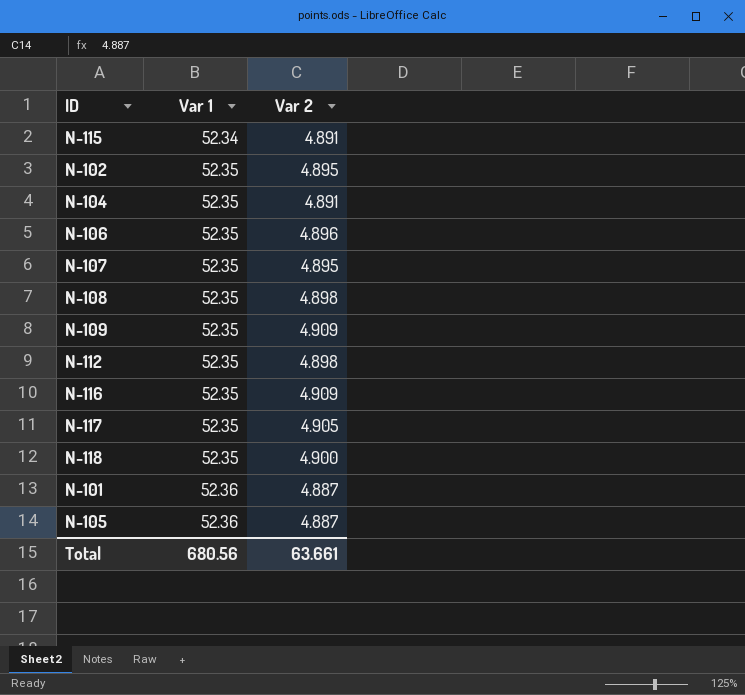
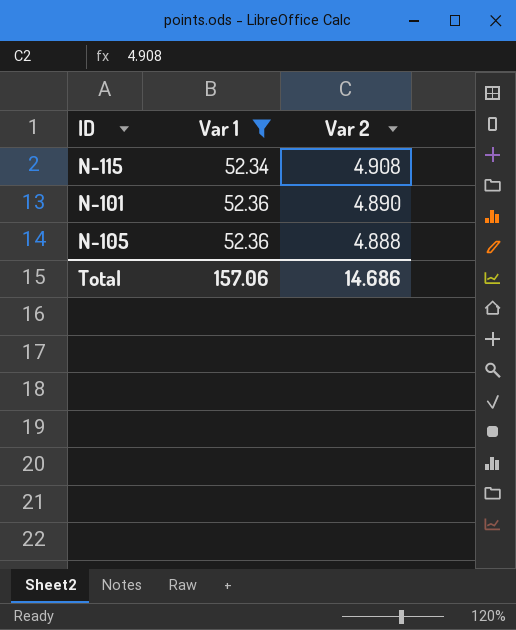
filter: none -> Var 1 != 52.35
N-115 | Var 2: 4.891 -> 4.908
N-101 | Var 2: 4.887 -> 4.890
N-105 | Var 2: 4.887 -> 4.888
Total | Var 1: 680.56 -> 157.06
Total | Var 2: 63.661 -> 14.686

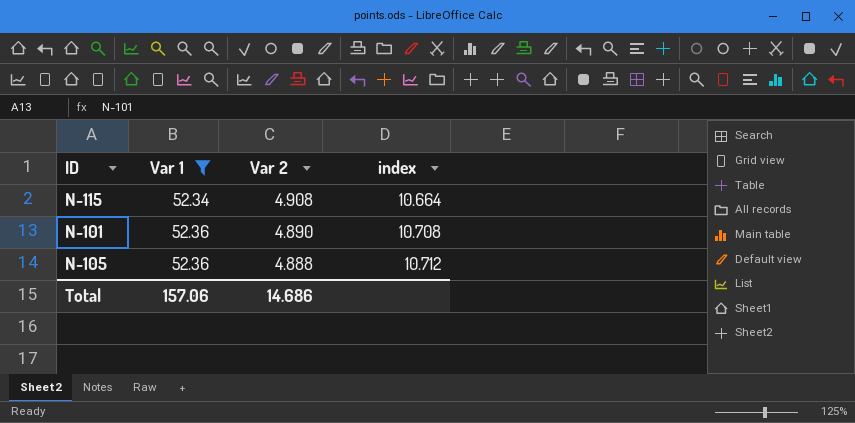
column index | formula: none -> [Var 1] / [Var 2]

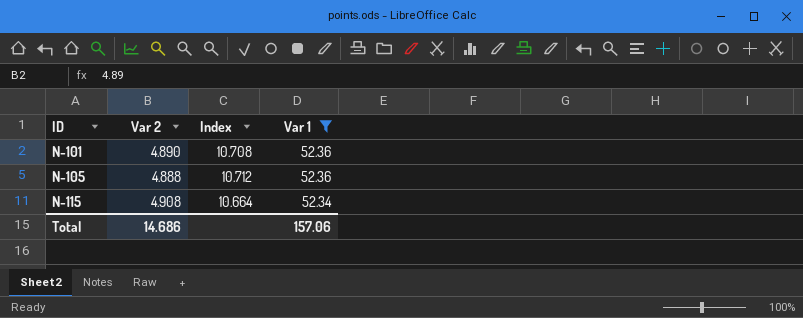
row order: Var 1 ascending -> ID ascending
column name: index -> Index
column Var 1 | position: 2 -> 4

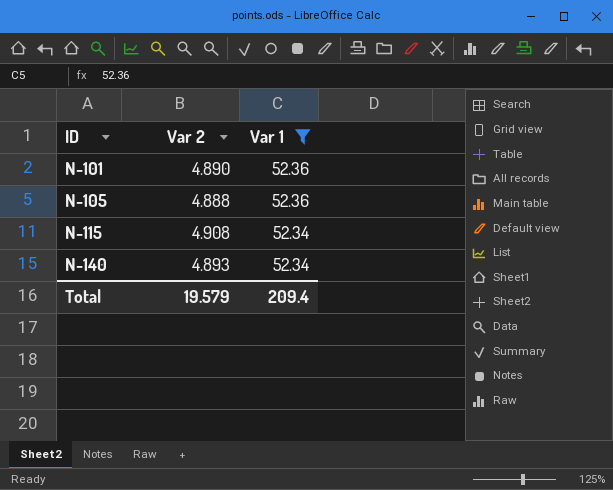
column Index | formula: [Var 1] / [Var 2] -> none
row N-140: none -> 4.893 | 52.34
Total | Var 2: 14.686 -> 19.579
Total | Var 1: 157.06 -> 209.4

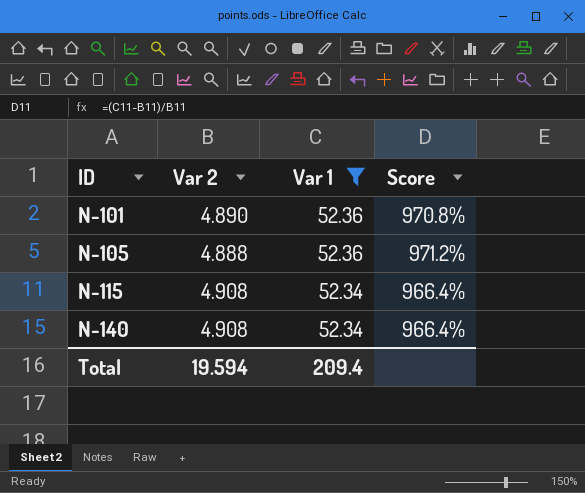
column Score | formula: none -> ([Var 1] - [Var 2]) / [Var 2]
N-140 | Var 2: 4.893 -> 4.908
Total | Var 2: 19.579 -> 19.594

